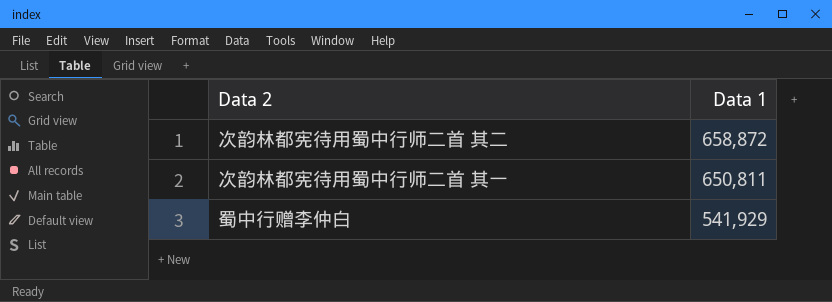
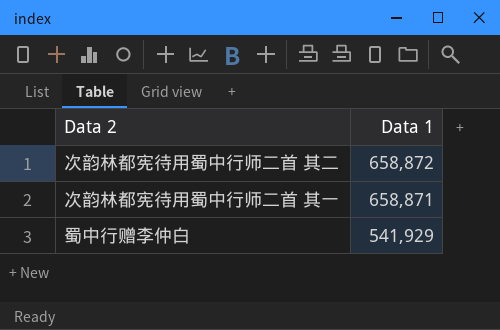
次韵林都宪待用蜀中行师二首 其一 | Data 1: 650,811 -> 658,871

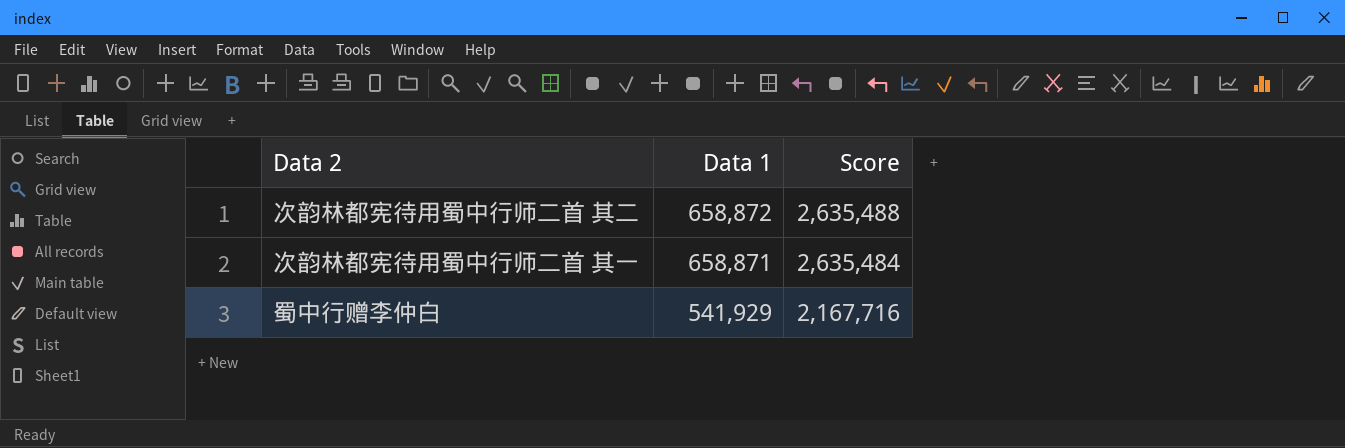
column Score | formula: none -> [Data 1] * 4

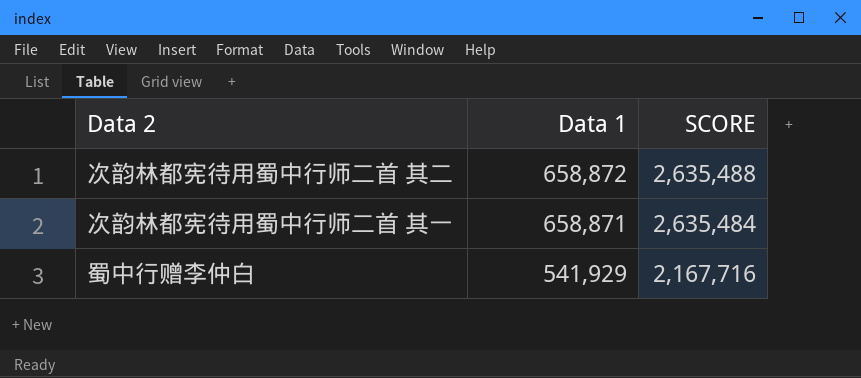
column name: Score -> SCORE

